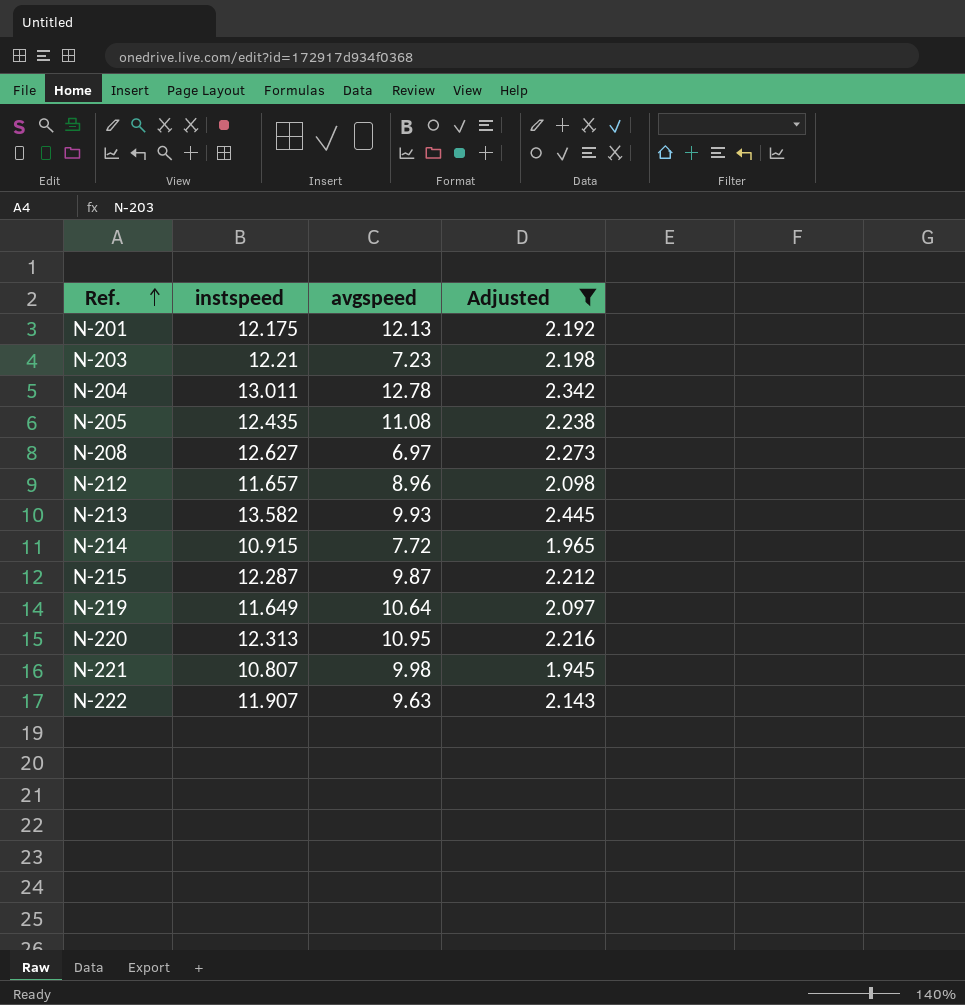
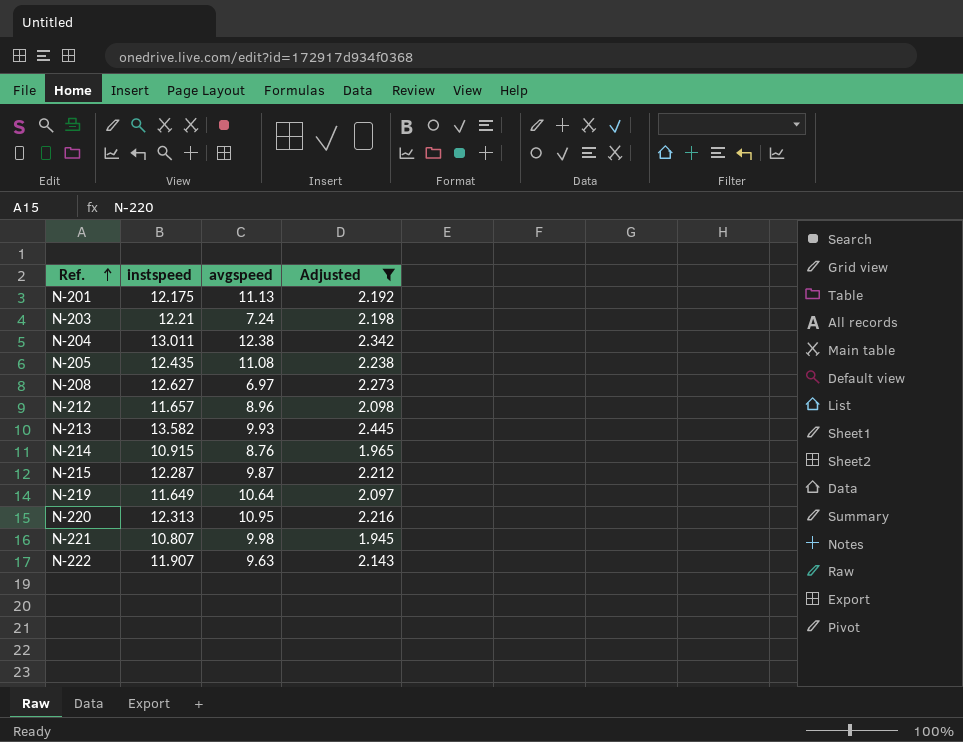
N-201 | avgspeed: 12.13 -> 11.13
N-203 | avgspeed: 7.23 -> 7.24
N-204 | avgspeed: 12.78 -> 12.38
N-214 | avgspeed: 7.72 -> 8.76

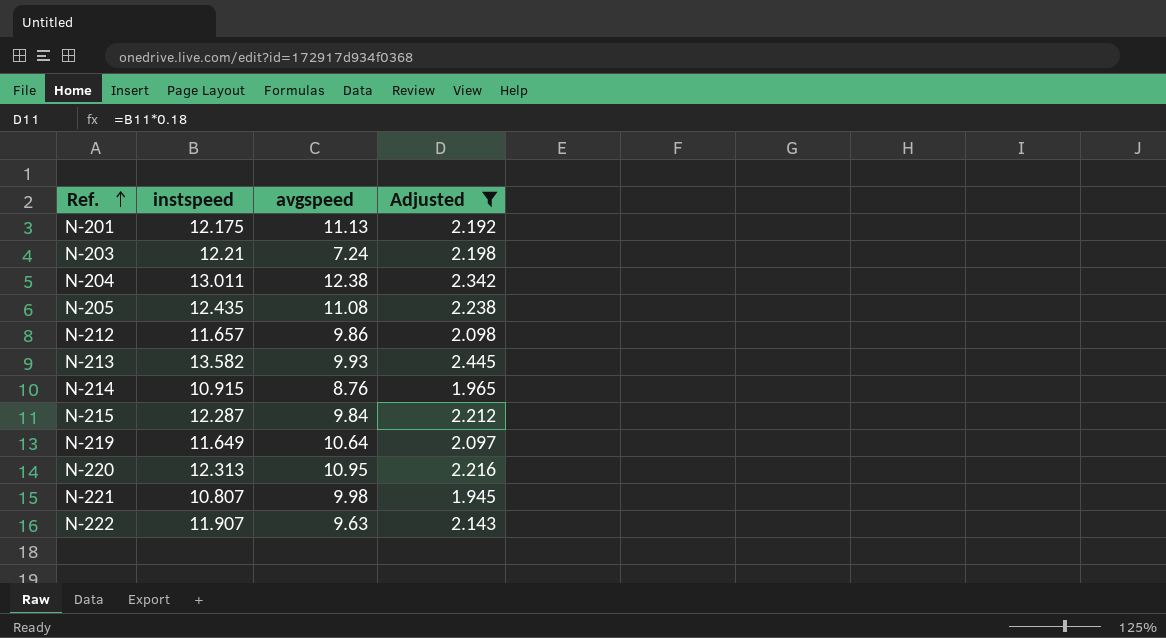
row N-208: 12.627 | 6.97 | 2.273 -> none
N-212 | avgspeed: 8.96 -> 9.86
N-215 | avgspeed: 9.87 -> 9.84

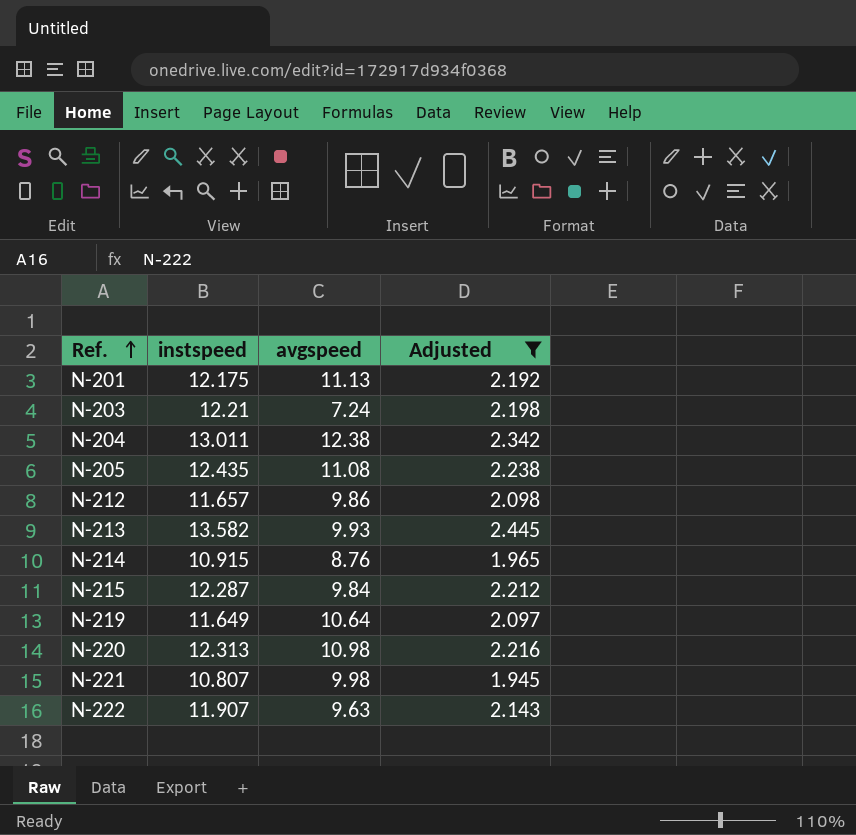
N-220 | avgspeed: 10.95 -> 10.98

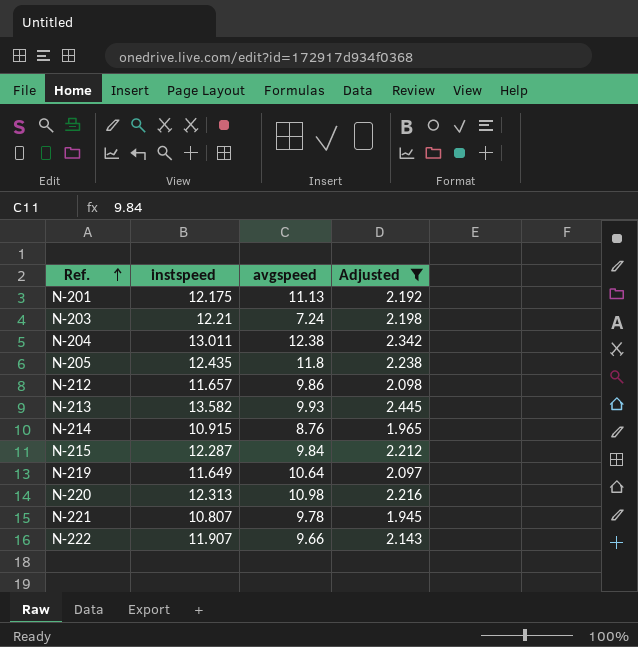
N-205 | avgspeed: 11.08 -> 11.8
N-221 | avgspeed: 9.98 -> 9.78
N-222 | avgspeed: 9.63 -> 9.66

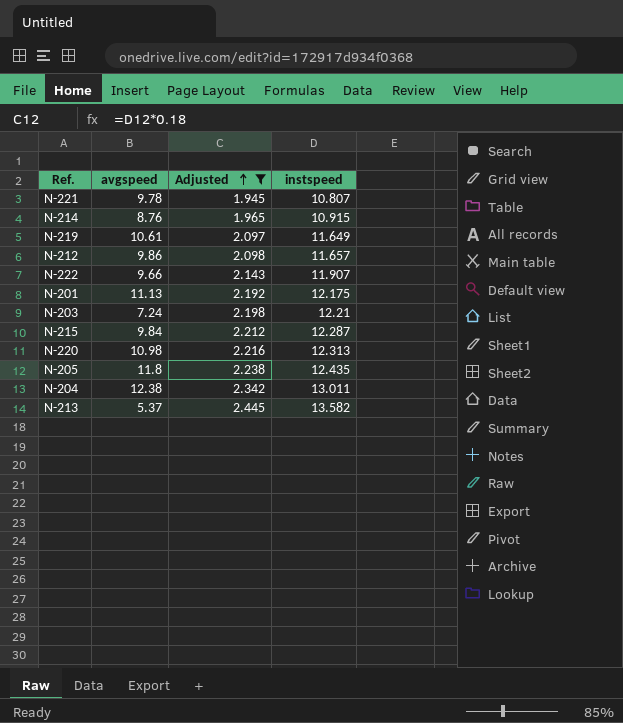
row order: Ref. ascending -> Adjusted ascending
column instspeed | position: 2 -> 4
N-219 | avgspeed: 10.64 -> 10.61
N-213 | avgspeed: 9.93 -> 5.37

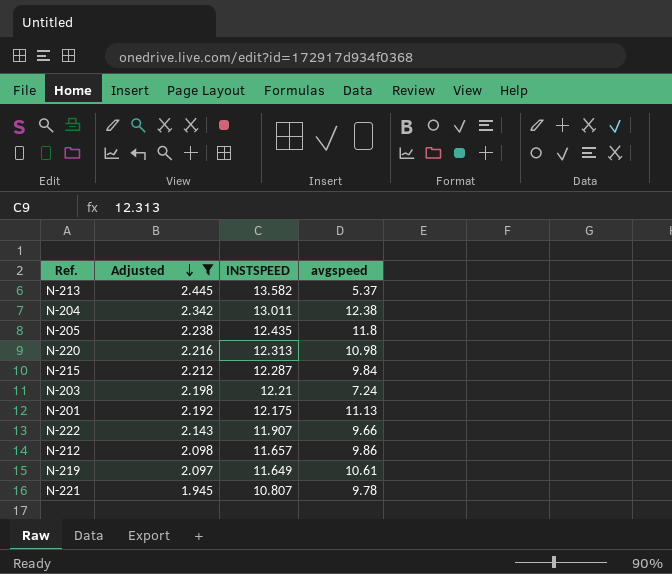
row order: Adjusted ascending -> Adjusted descending
column name: instspeed -> INSTSPEED
column avgspeed | position: 2 -> 4
row N-214: 8.76 | 1.965 | 10.915 -> none

